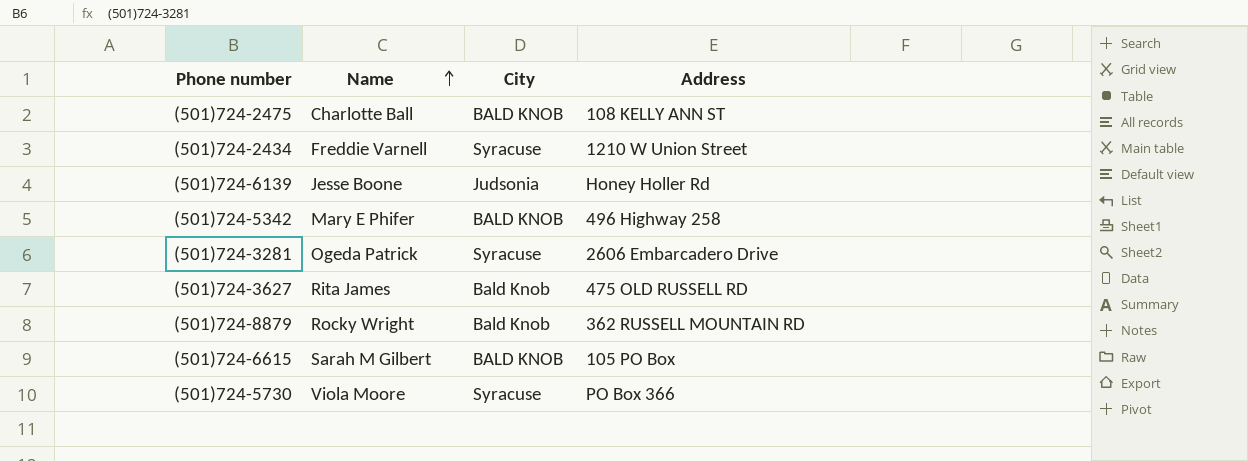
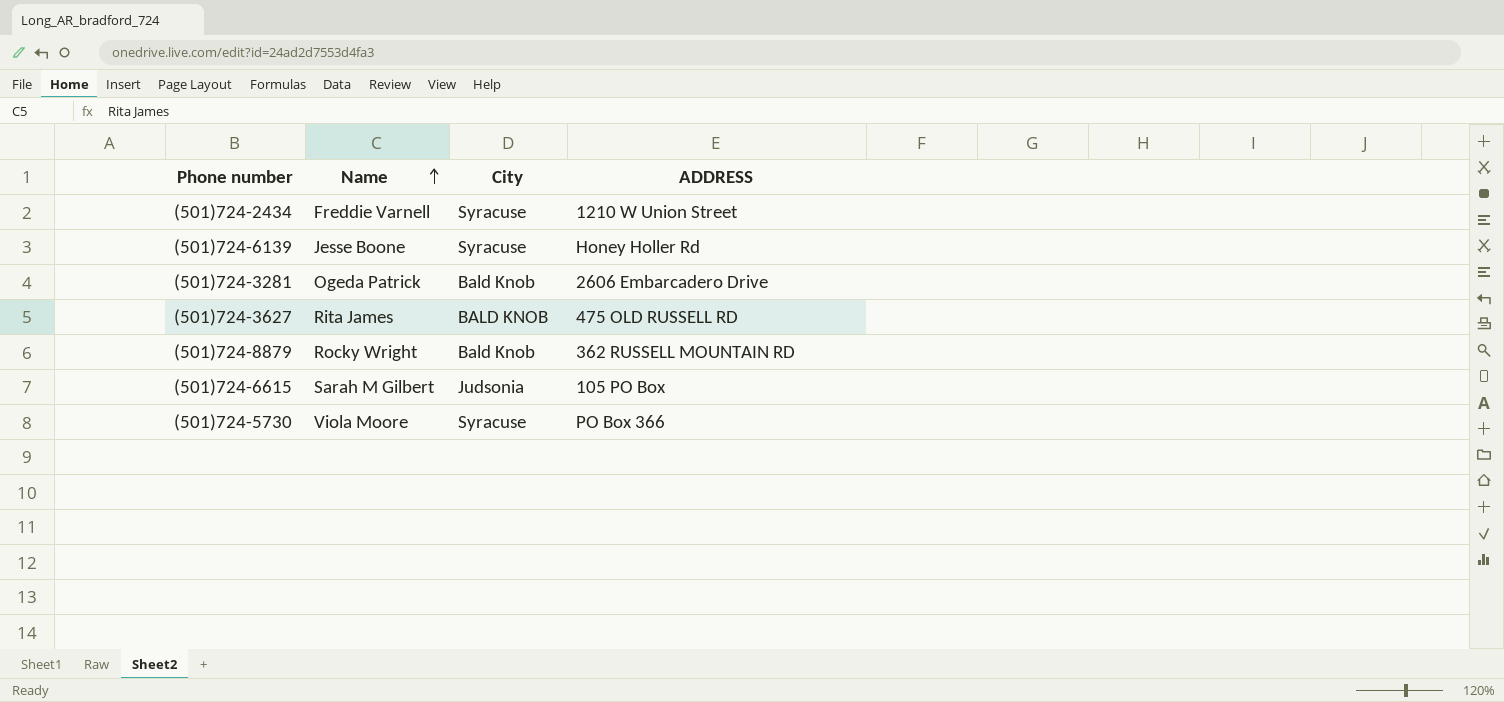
column name: Address -> ADDRESS
row (501)724-2475: Charlotte Ball | BALD KNOB | 108 KELLY ANN ST -> none
row (501)724-5342: Mary E Phifer | BALD KNOB | 496 Highway 258 -> none
(501)724-6139 | City: Judsonia -> Syracuse
(501)724-3281 | City: Syracuse -> Bald Knob
(501)724-3627 | City: Bald Knob -> BALD KNOB
(501)724-6615 | City: BALD KNOB -> Judsonia

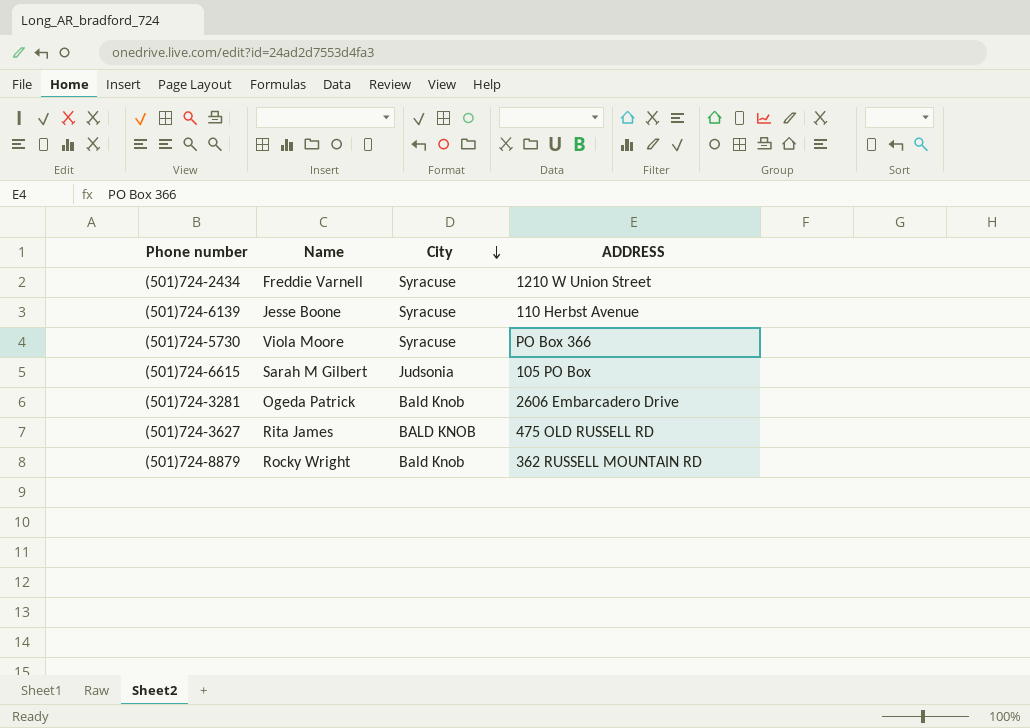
row order: Name ascending -> City descending
(501)724-6139 | ADDRESS: Honey Holler Rd -> 110 Herbst Avenue

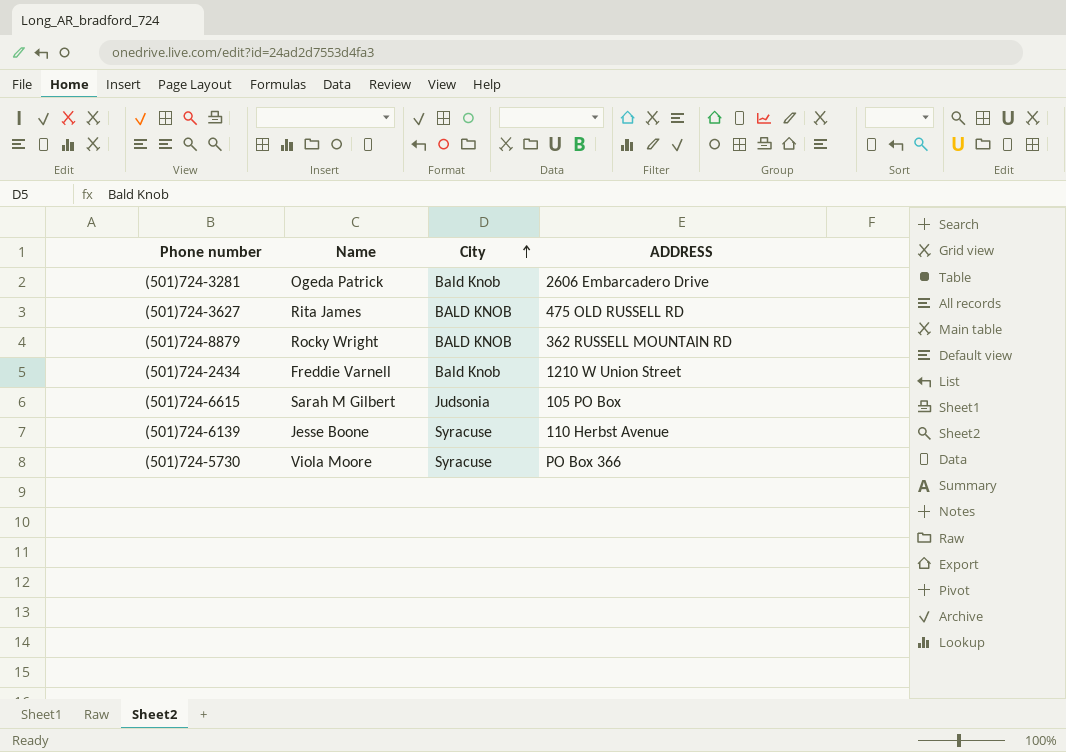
row order: City descending -> City ascending
(501)724-8879 | City: Bald Knob -> BALD KNOB
(501)724-2434 | City: Syracuse -> Bald Knob

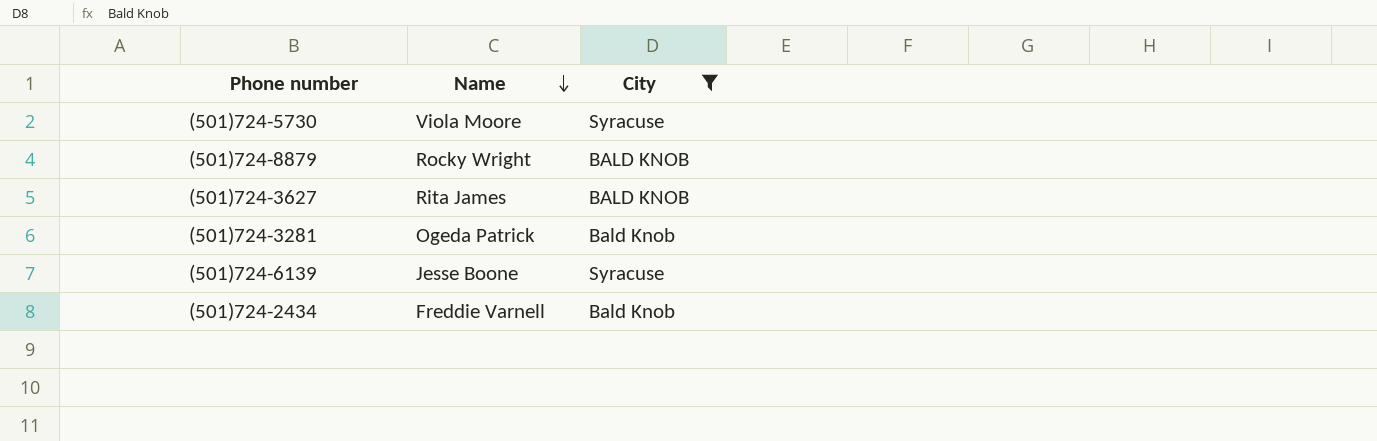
filter: none -> City != Judsonia
row order: City ascending -> Name descending
column ADDRESS | position: 4 -> none

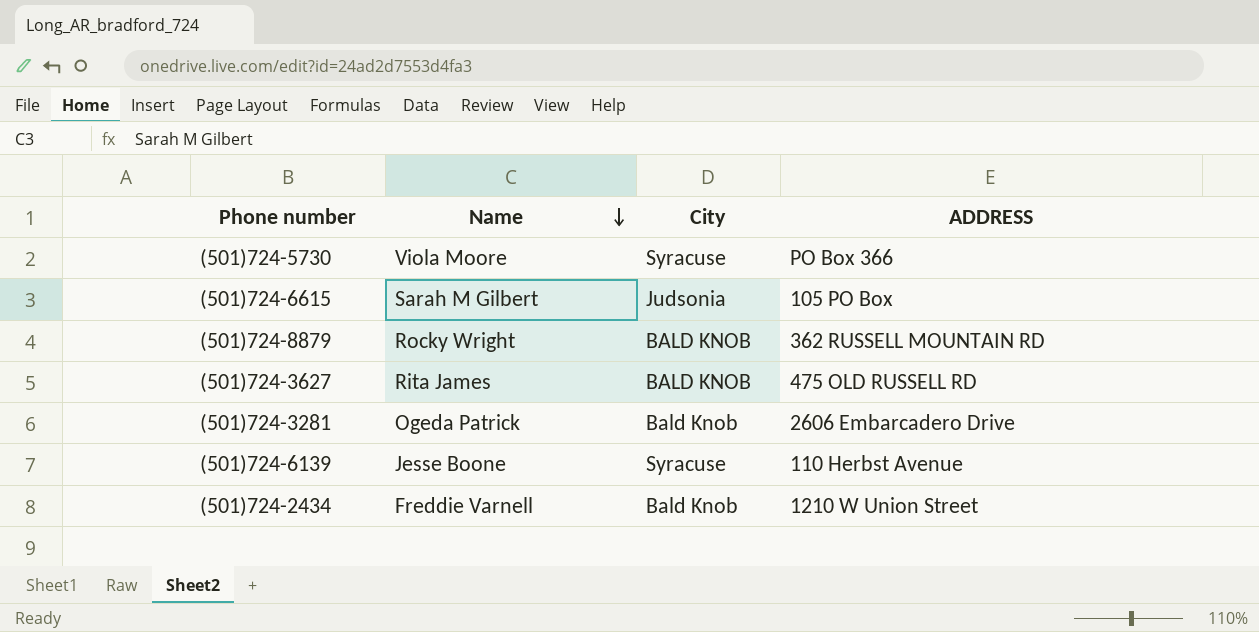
filter: City != Judsonia -> none
column ADDRESS | position: none -> 4

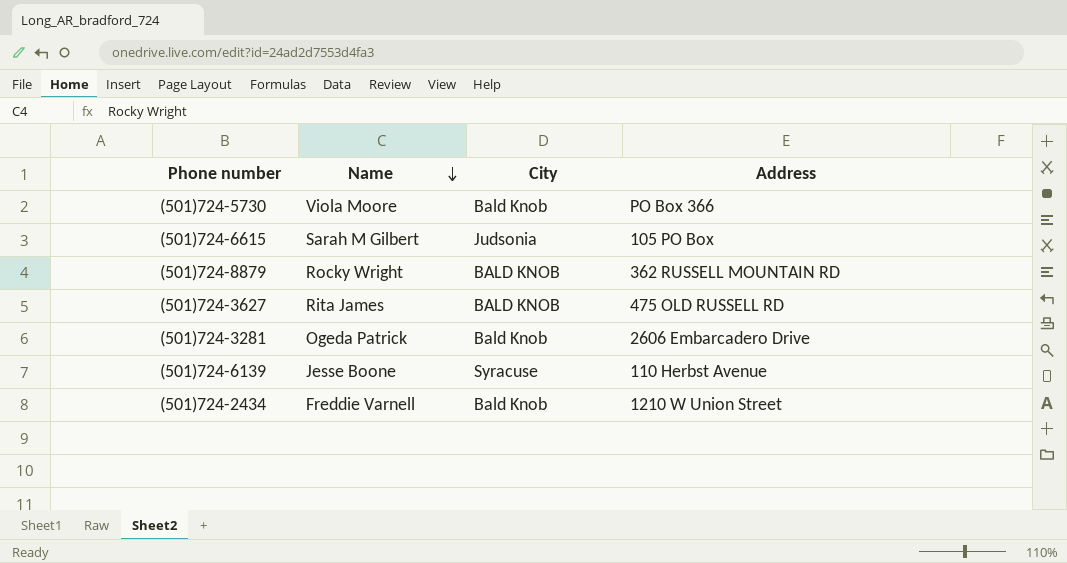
column name: ADDRESS -> Address
(501)724-5730 | City: Syracuse -> Bald Knob

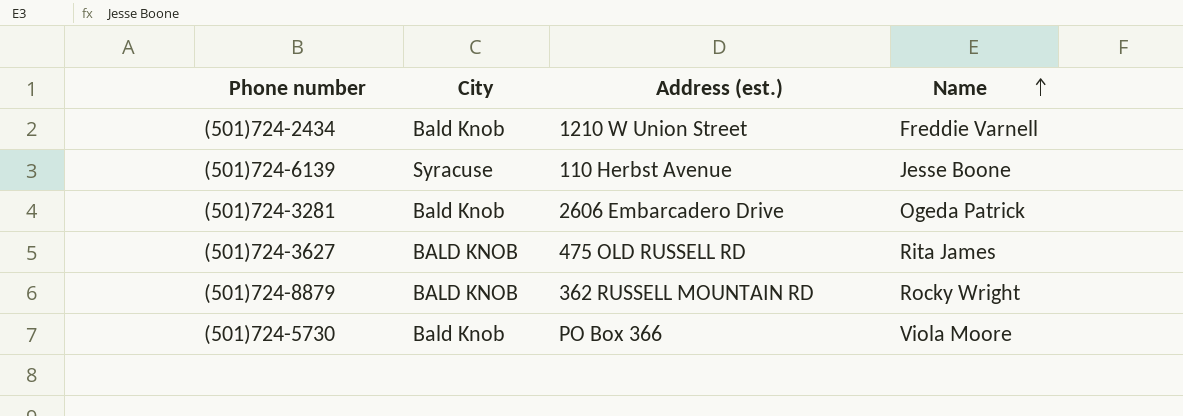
row order: Name descending -> Name ascending
column name: Address -> Address (est.)
column Name | position: 2 -> 4
row (501)724-6615: Sarah M Gilbert | Judsonia | 105 PO Box -> none

